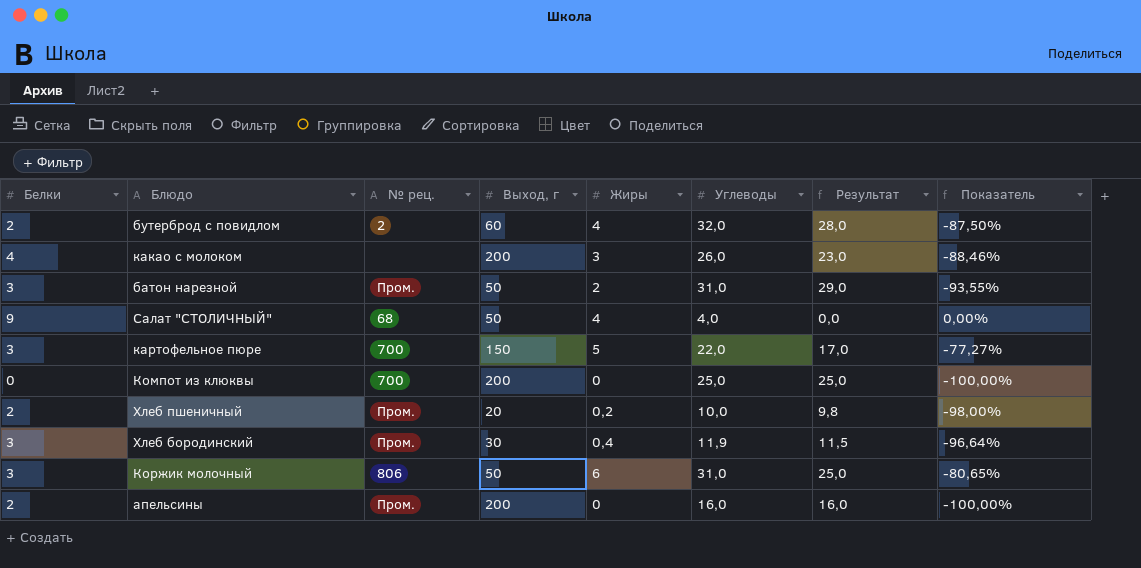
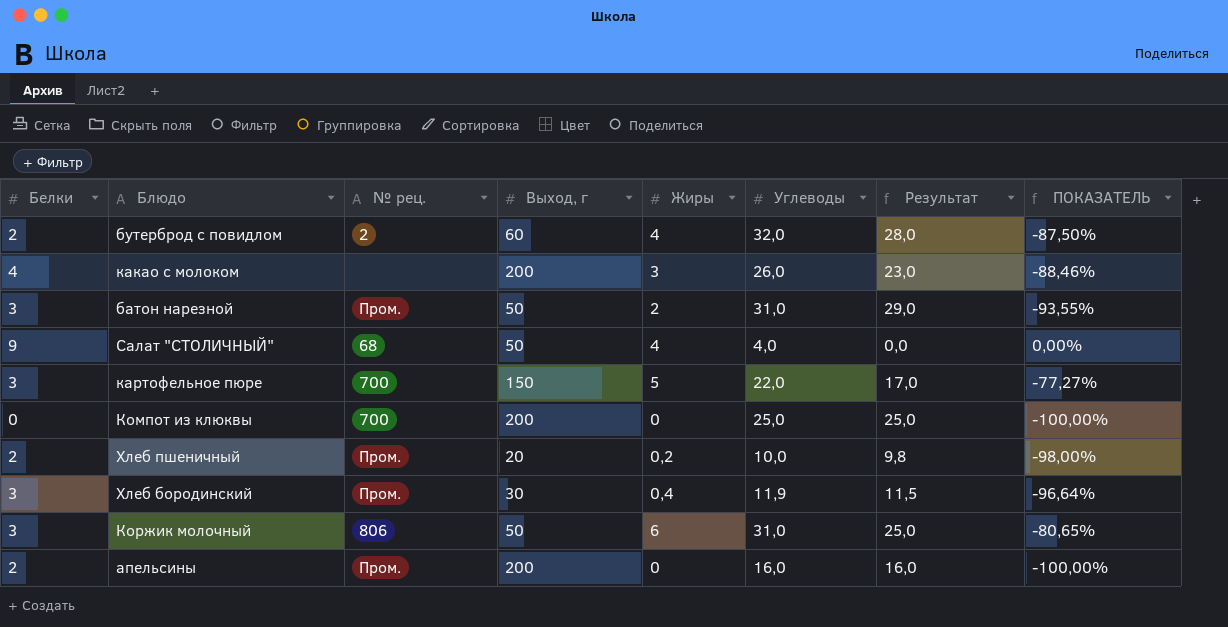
column name: Показатель -> ПОКАЗАТЕЛЬ

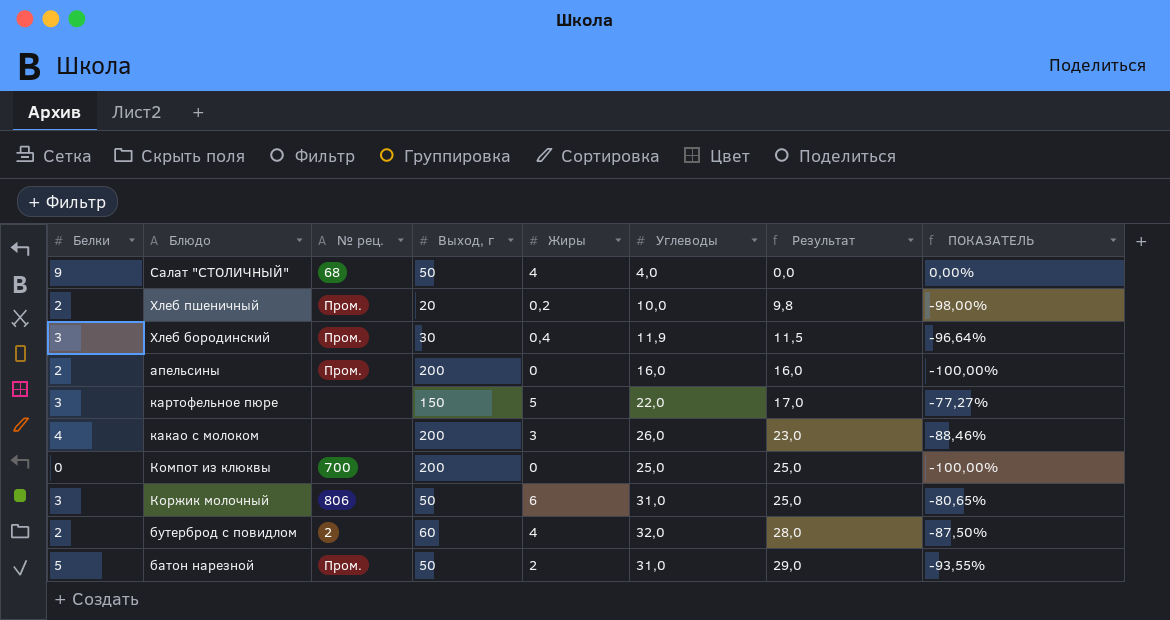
row order: none -> Результат ascending
картофельное пюре | № рец.: 700 -> none
батон нарезной | Белки: 3 -> 5

